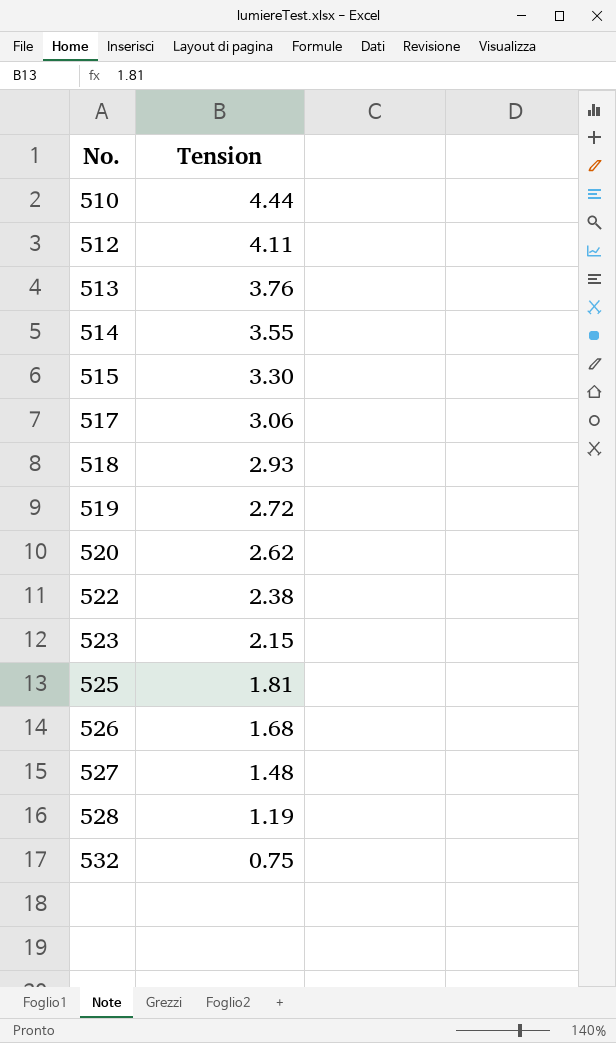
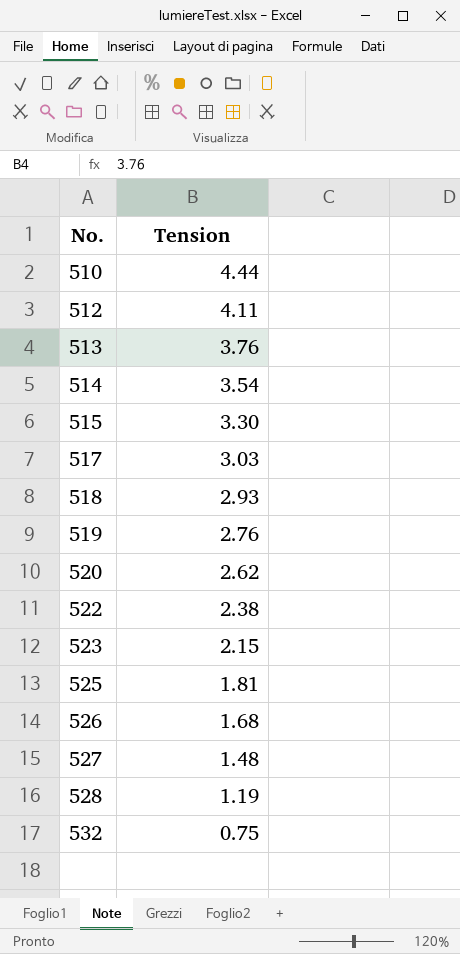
514 | Tension: 3.55 -> 3.54
517 | Tension: 3.06 -> 3.03
519 | Tension: 2.72 -> 2.76

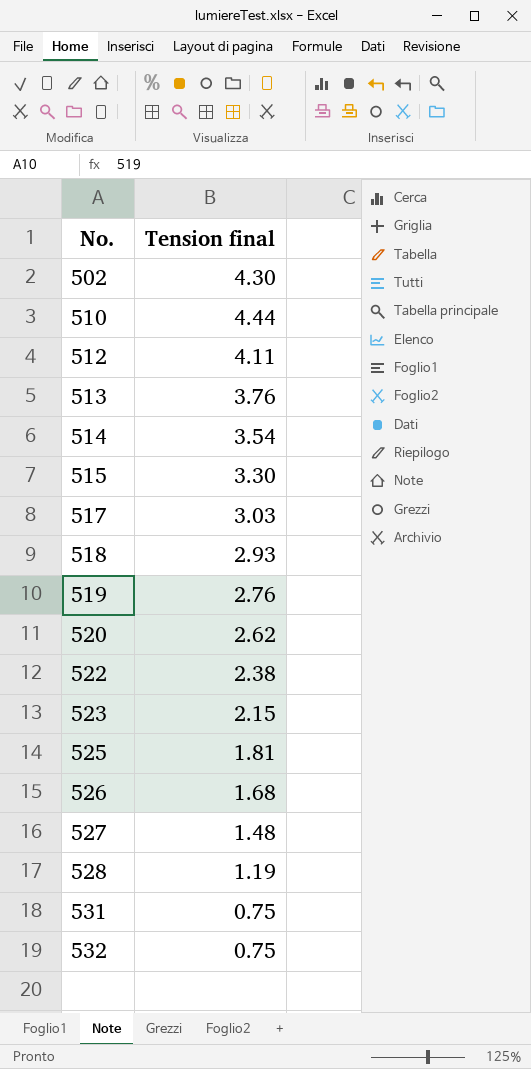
column name: Tension -> Tension final
row 502: none -> 4.30
row 531: none -> 0.75

